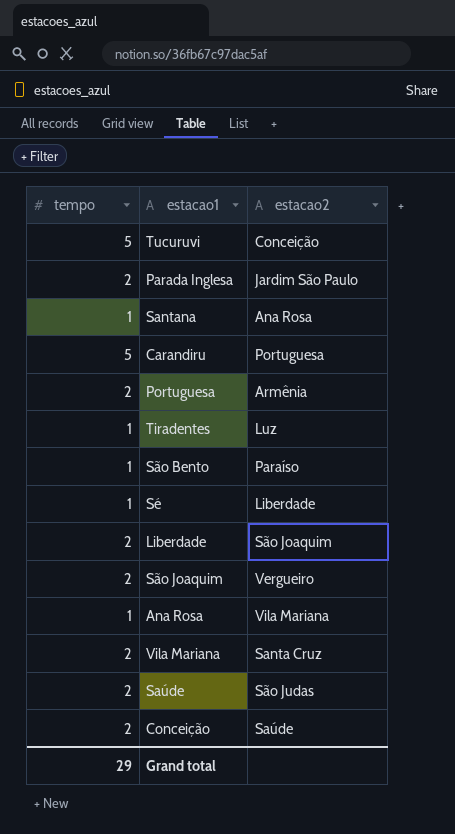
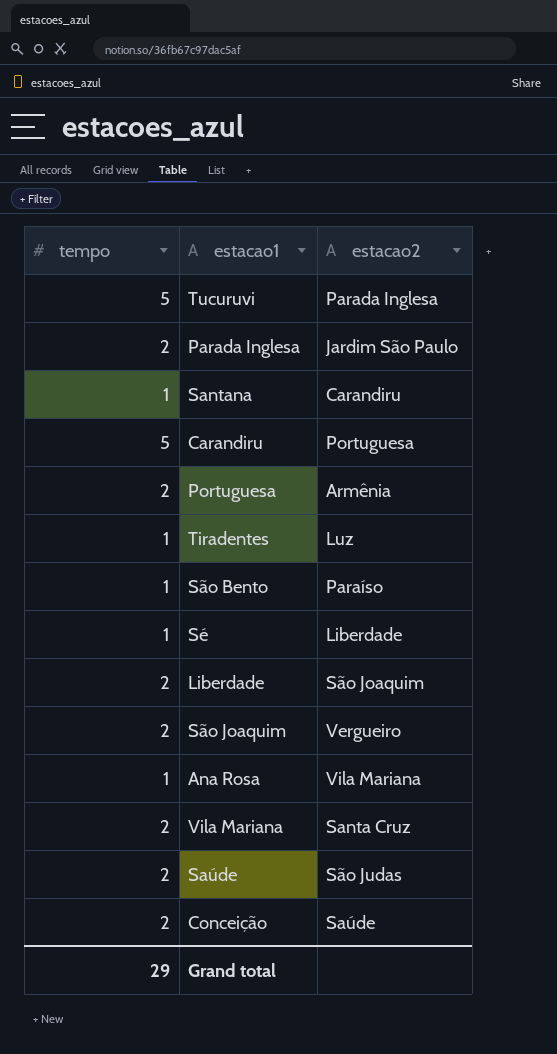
Tucuruvi | estacao2: Conceição -> Parada Inglesa
Santana | estacao2: Ana Rosa -> Carandiru

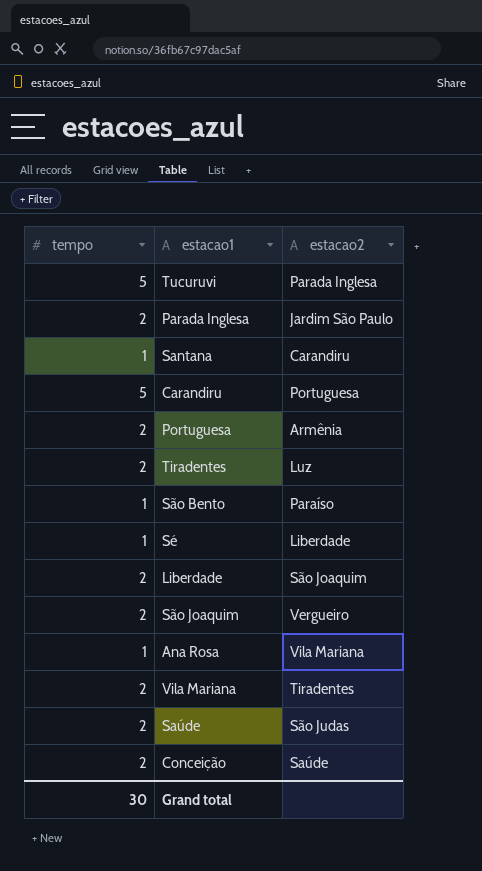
Tiradentes | tempo: 1 -> 2
Vila Mariana | estacao2: Santa Cruz -> Tiradentes
Grand total | tempo: 29 -> 30

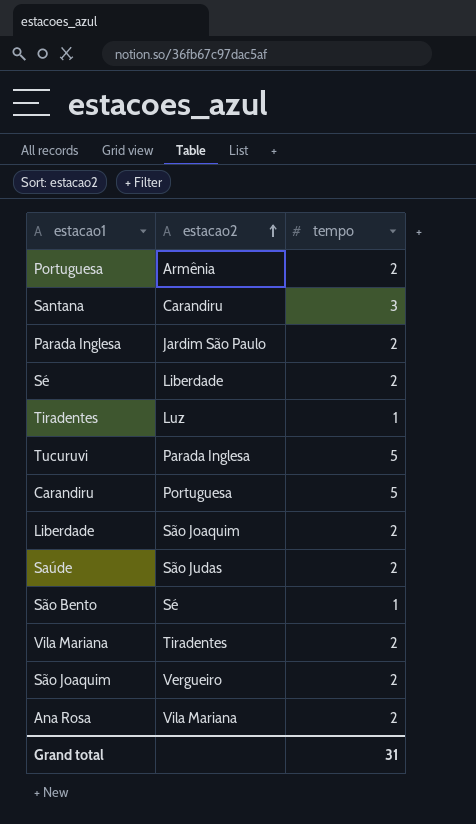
row order: none -> estacao2 ascending
column tempo | position: 1 -> 3
row Conceição: 2 | Saúde -> none
Santana | tempo: 1 -> 3
Sé | tempo: 1 -> 2
Tiradentes | tempo: 2 -> 1
São Bento | estacao2: Paraíso -> Sé
Ana Rosa | tempo: 1 -> 2
Grand total | tempo: 30 -> 31

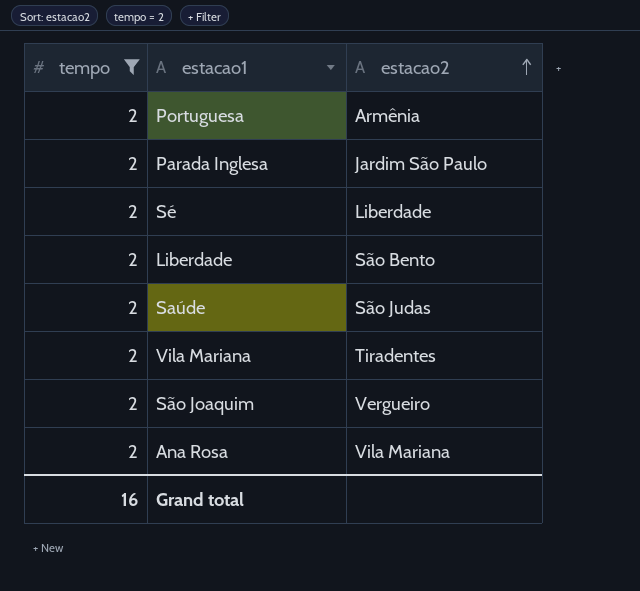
filter: none -> tempo = 2
column tempo | position: 3 -> 1
Liberdade | estacao2: São Joaquim -> São Bento
Grand total | tempo: 31 -> 16

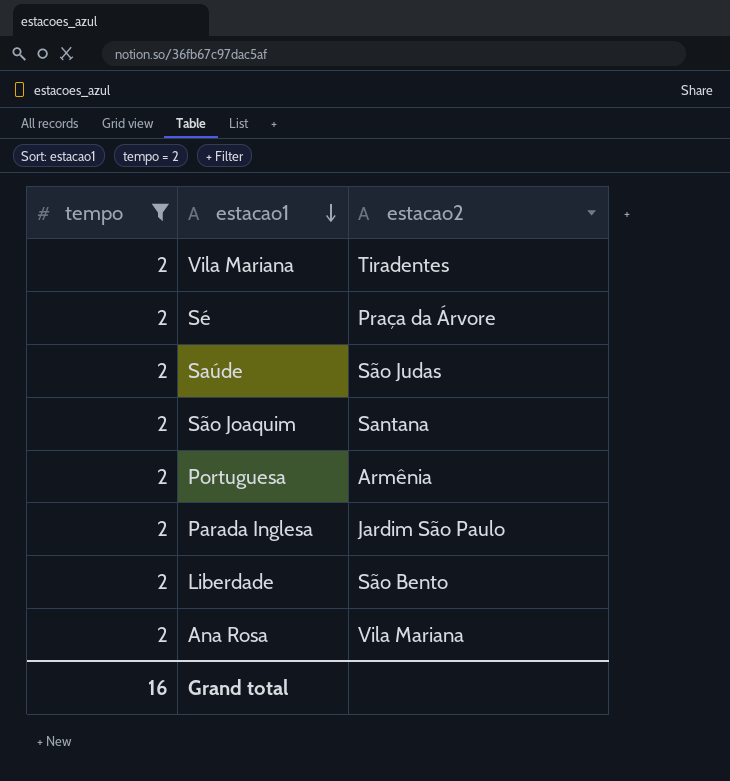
row order: estacao2 ascending -> estacao1 descending
Sé | estacao2: Liberdade -> Praça da Árvore
São Joaquim | estacao2: Vergueiro -> Santana

